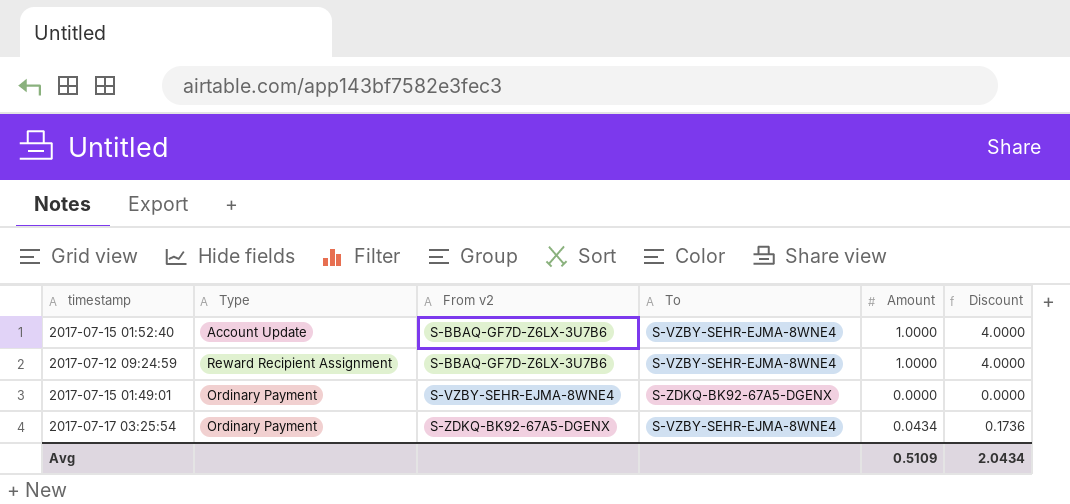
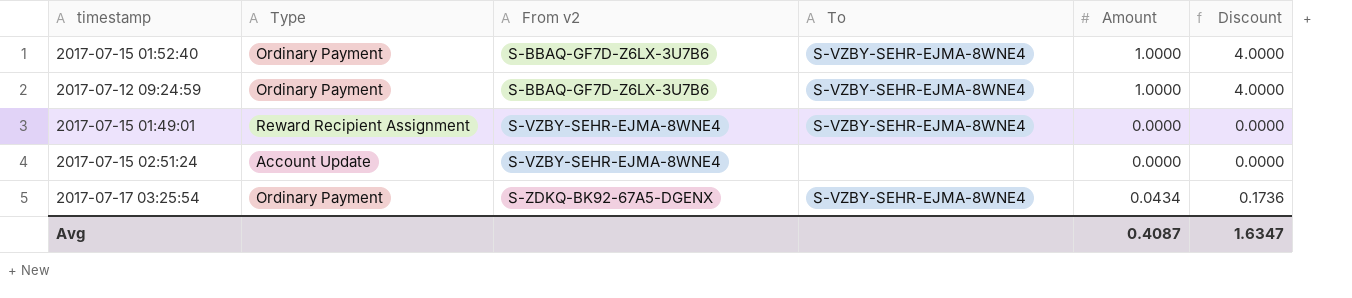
2017-07-15 01:52:40 | Type: Account Update -> Ordinary Payment
2017-07-12 09:24:59 | Type: Reward Recipient Assignment -> Ordinary Payment
2017-07-15 01:49:01 | Type: Ordinary Payment -> Reward Recipient Assignment
2017-07-15 01:49:01 | To: S-ZDKQ-BK92-67A5-DGENX -> S-VZBY-SEHR-EJMA-8WNE4
row 2017-07-15 02:51:24: none -> Account Update | S-VZBY-SEHR-EJMA-8WNE4 | none | 0.0000 | 0.0000
Avg | Amount: 0.5109 -> 0.4087
Avg | Discount: 2.0434 -> 1.6347

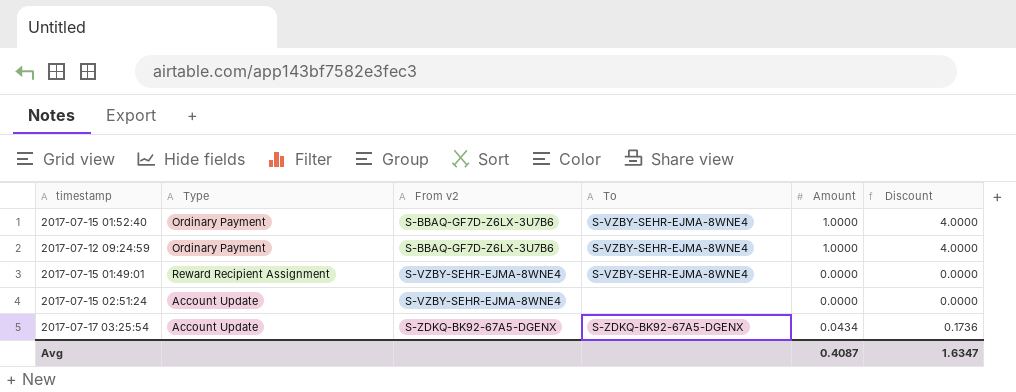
2017-07-17 03:25:54 | Type: Ordinary Payment -> Account Update
2017-07-17 03:25:54 | To: S-VZBY-SEHR-EJMA-8WNE4 -> S-ZDKQ-BK92-67A5-DGENX

